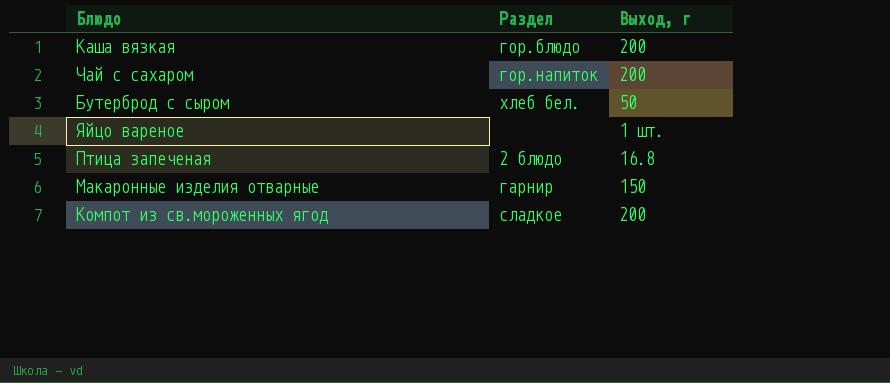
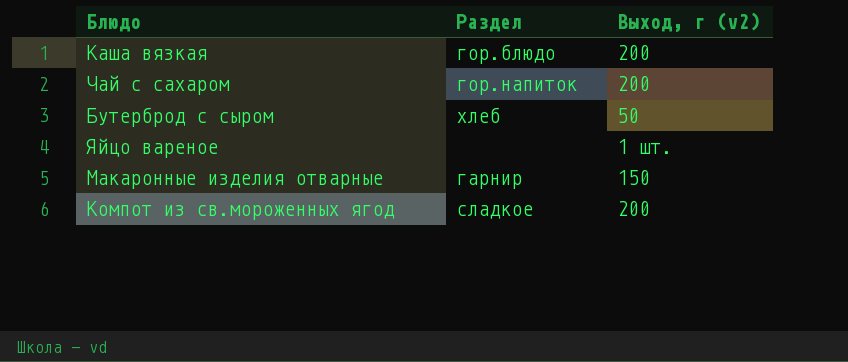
column name: Выход, г -> Выход, г (v2)
row Птица запеченая: 2 блюдо | 16.8 -> none
Бутерброд с сыром | Раздел: хлеб бел. -> хлеб

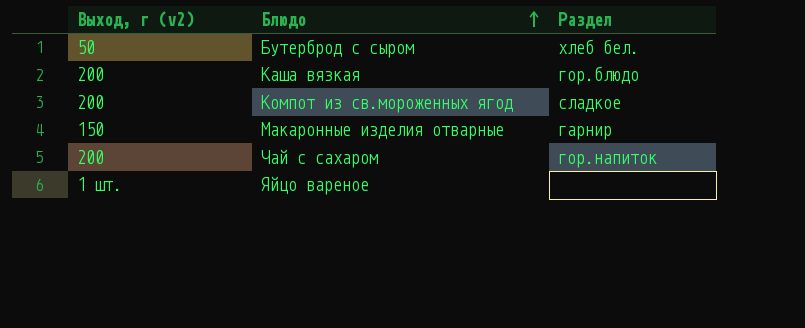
row order: none -> Блюдо ascending
column Выход, г (v2) | position: 3 -> 1
Бутерброд с сыром | Раздел: хлеб -> хлеб бел.

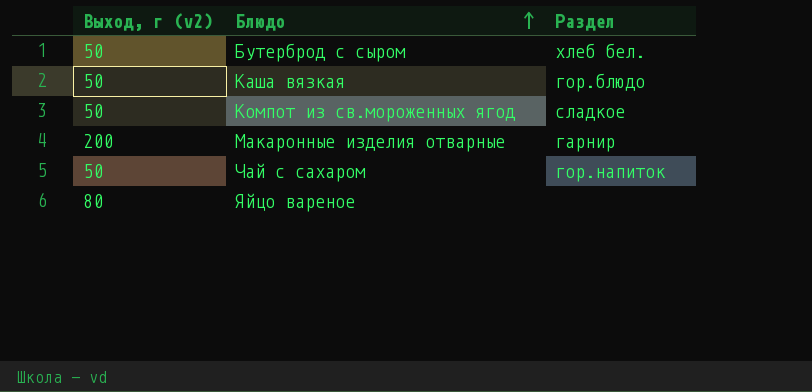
Каша вязкая | Выход, г (v2): 200 -> 50
Компот из св.мороженных ягод | Выход, г (v2): 200 -> 50
Макаронные изделия отварные | Выход, г (v2): 150 -> 200
Чай с сахаром | Выход, г (v2): 200 -> 50
Яйцо вареное | Выход, г (v2): 1 шт. -> 80

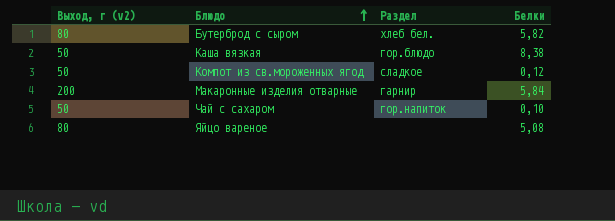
column Белки | position: none -> 4
Бутерброд с сыром | Выход, г (v2): 50 -> 80

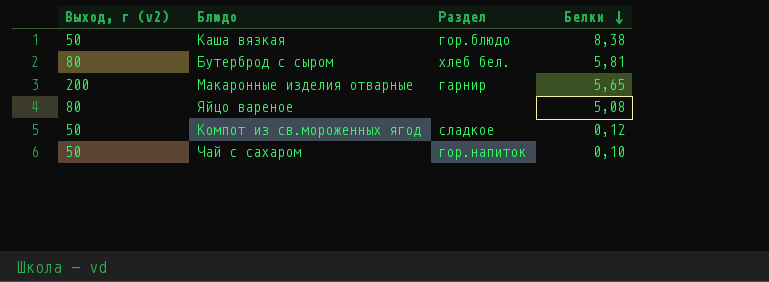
row order: Блюдо ascending -> Белки descending
Бутерброд с сыром | Белки: 5,82 -> 5,81
Макаронные изделия отварные | Белки: 5,84 -> 5,65

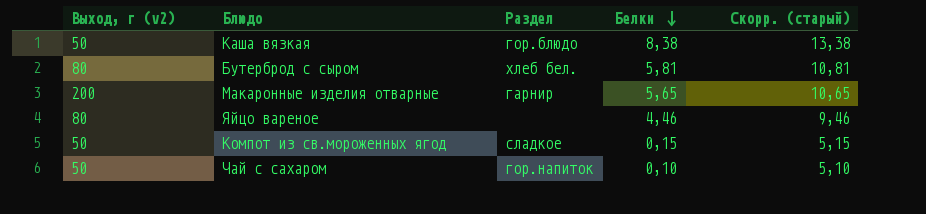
column Скорр. (старый) | formula: none -> [Белки] + 5
Яйцо вареное | Белки: 5,08 -> 4,46
Компот из св.мороженных ягод | Белки: 0,12 -> 0,15

